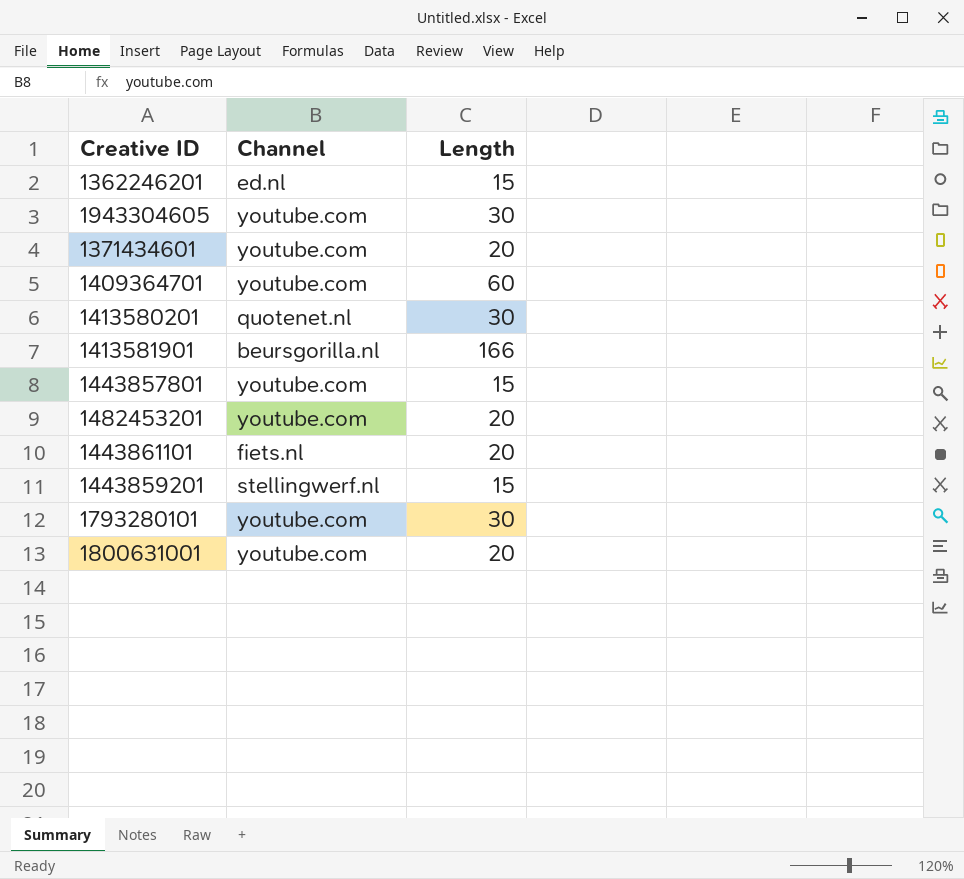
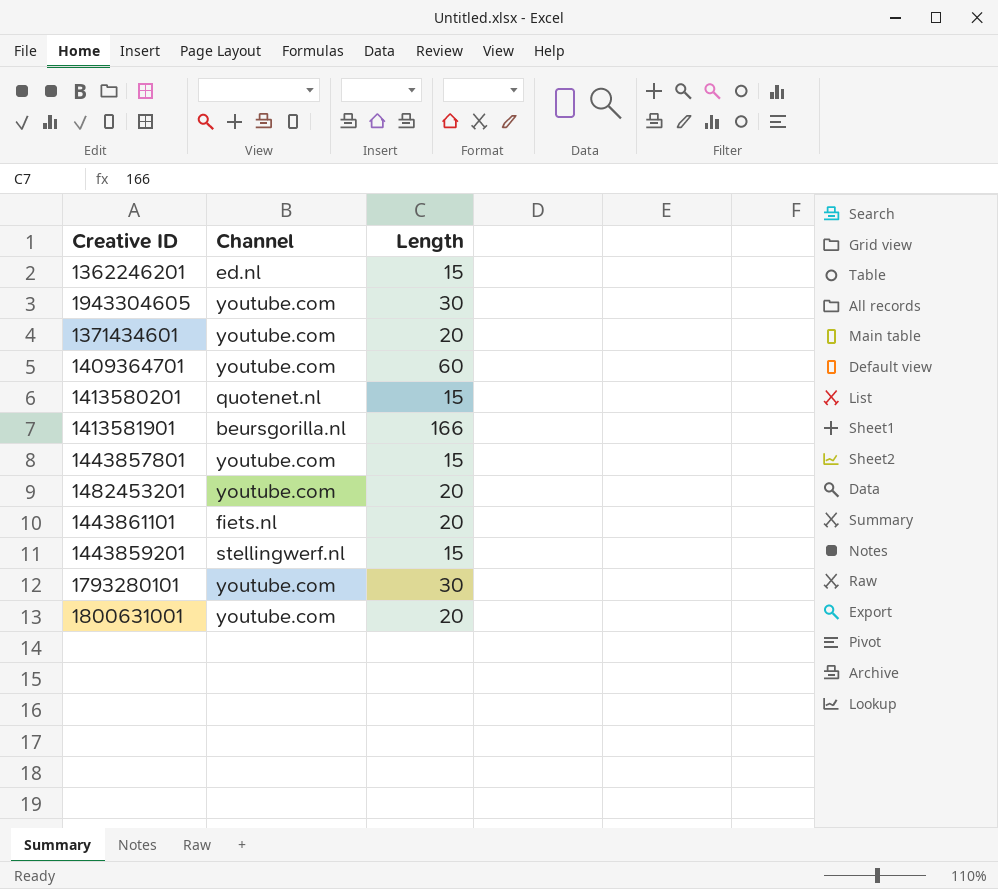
1413580201 | Length: 30 -> 15

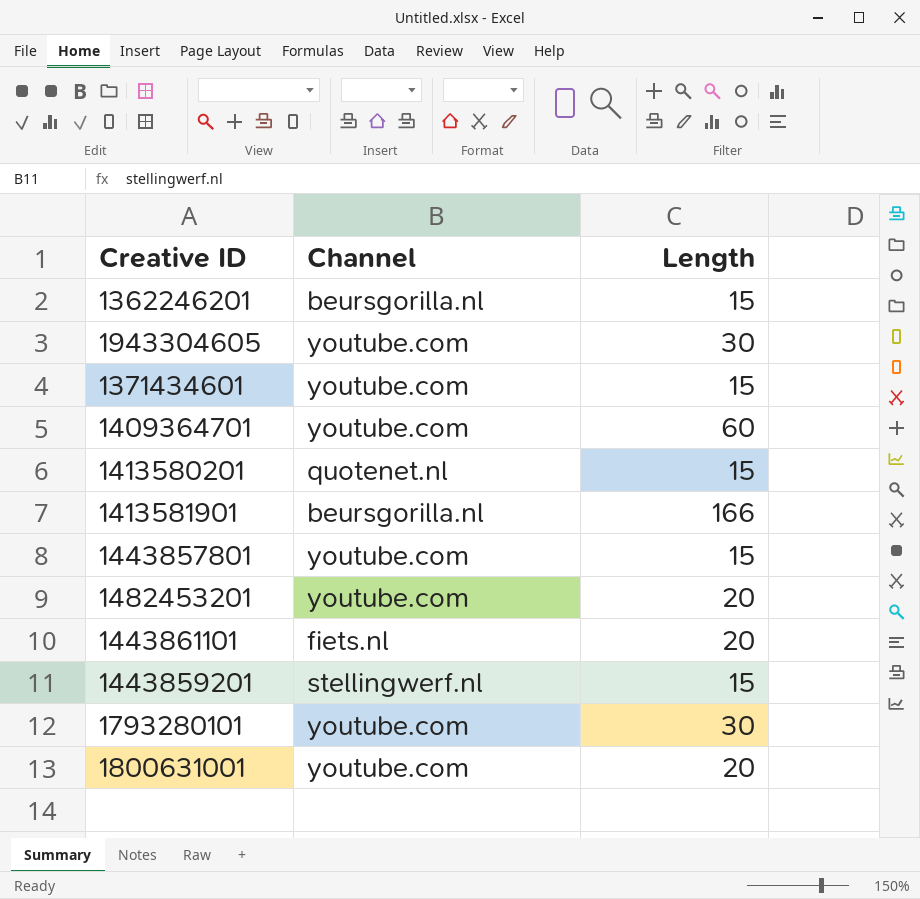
1362246201 | Channel: ed.nl -> beursgorilla.nl
1371434601 | Length: 20 -> 15

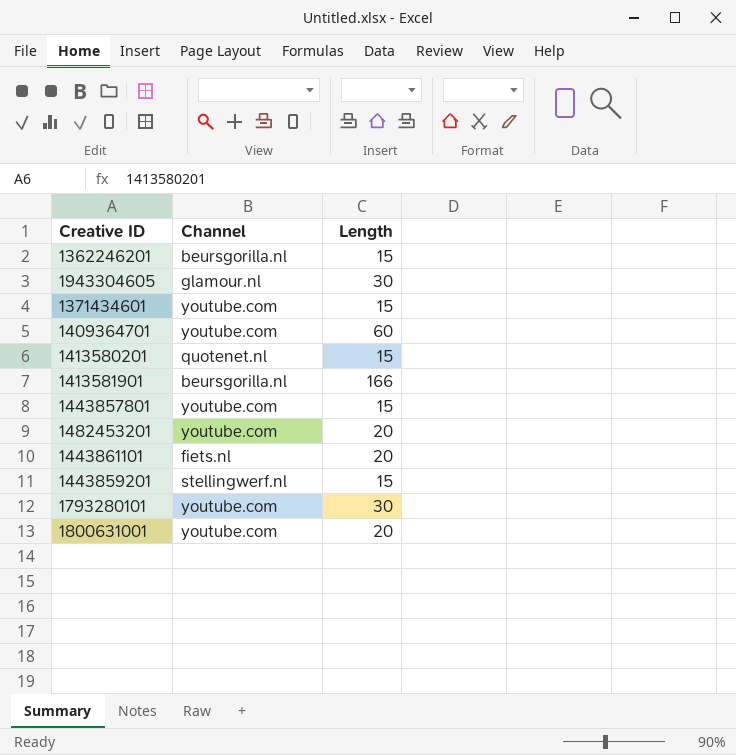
1943304605 | Channel: youtube.com -> glamour.nl

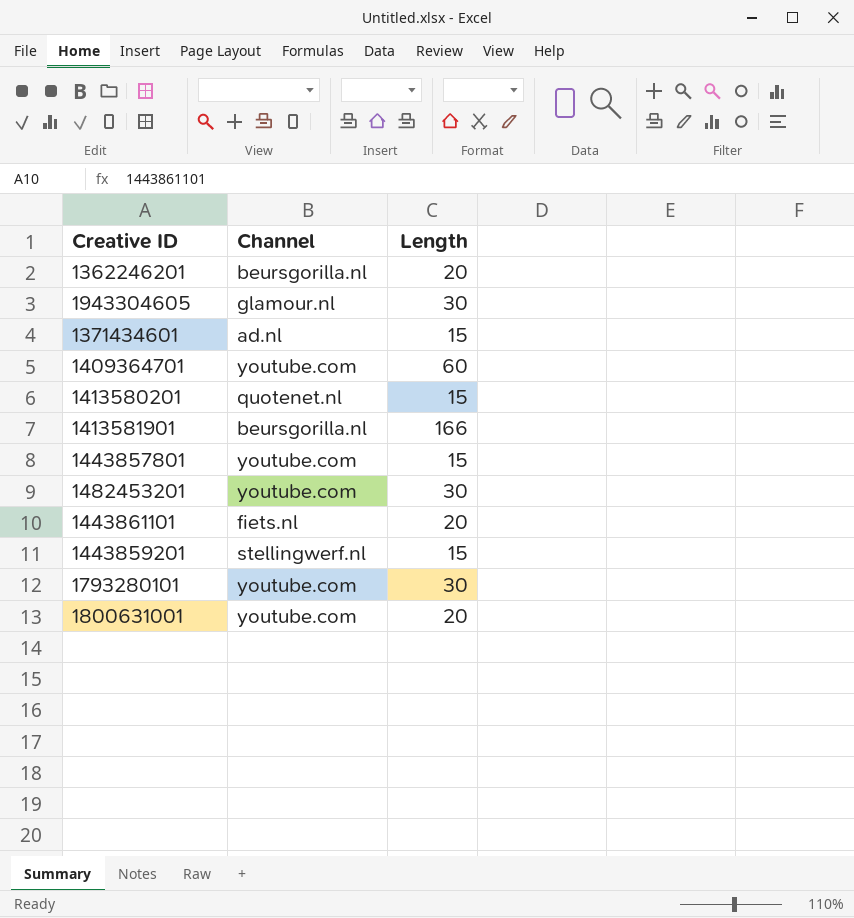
1362246201 | Length: 15 -> 20
1371434601 | Channel: youtube.com -> ad.nl
1482453201 | Length: 20 -> 30

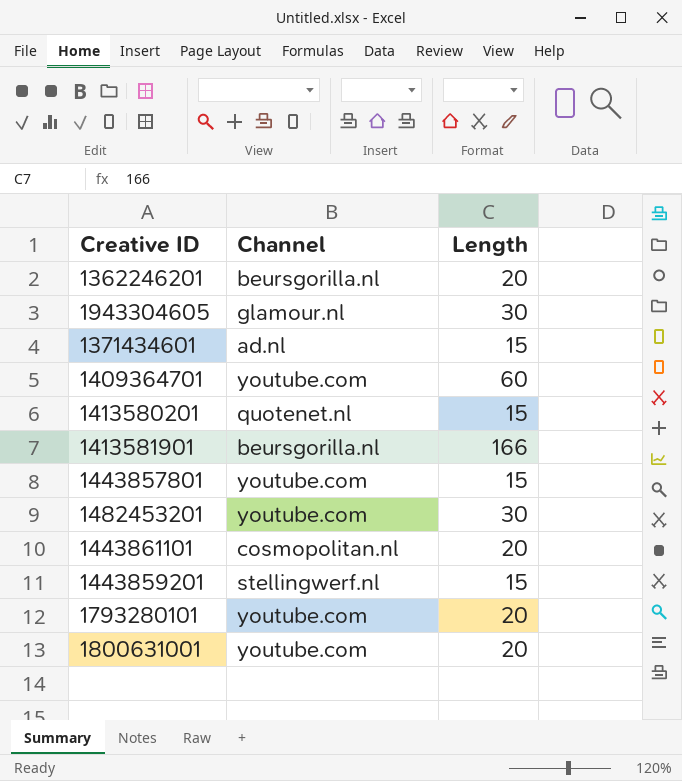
1443861101 | Channel: fiets.nl -> cosmopolitan.nl
1793280101 | Length: 30 -> 20

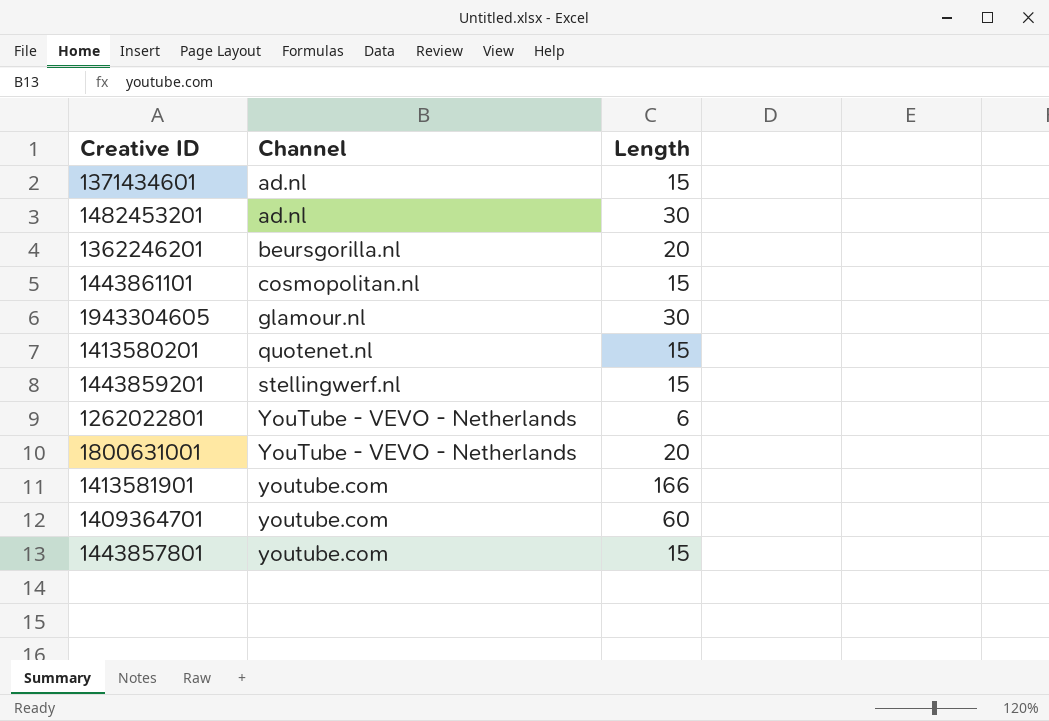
row order: none -> Channel ascending
row 1793280101: youtube.com | 20 -> none
1482453201 | Channel: youtube.com -> ad.nl
1443861101 | Length: 20 -> 15
row 1262022801: none -> YouTube - VEVO - Netherlands | 6
1800631001 | Channel: youtube.com -> YouTube - VEVO - Netherlands
1413581901 | Channel: beursgorilla.nl -> youtube.com

